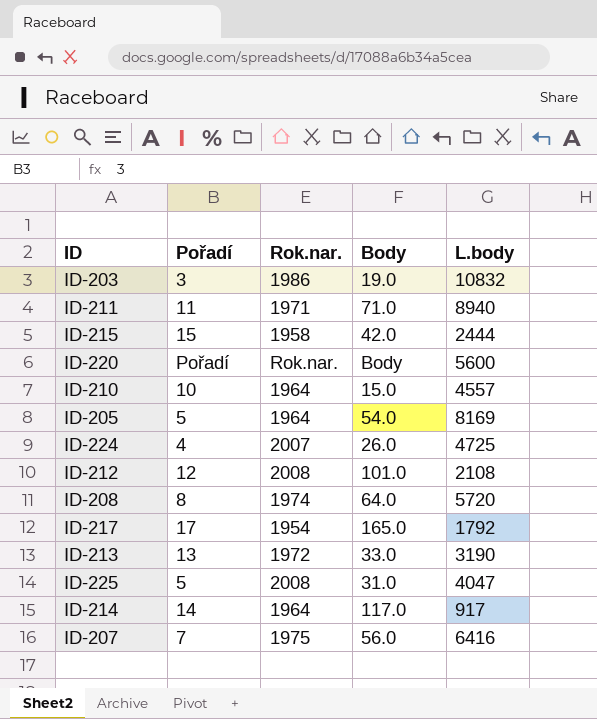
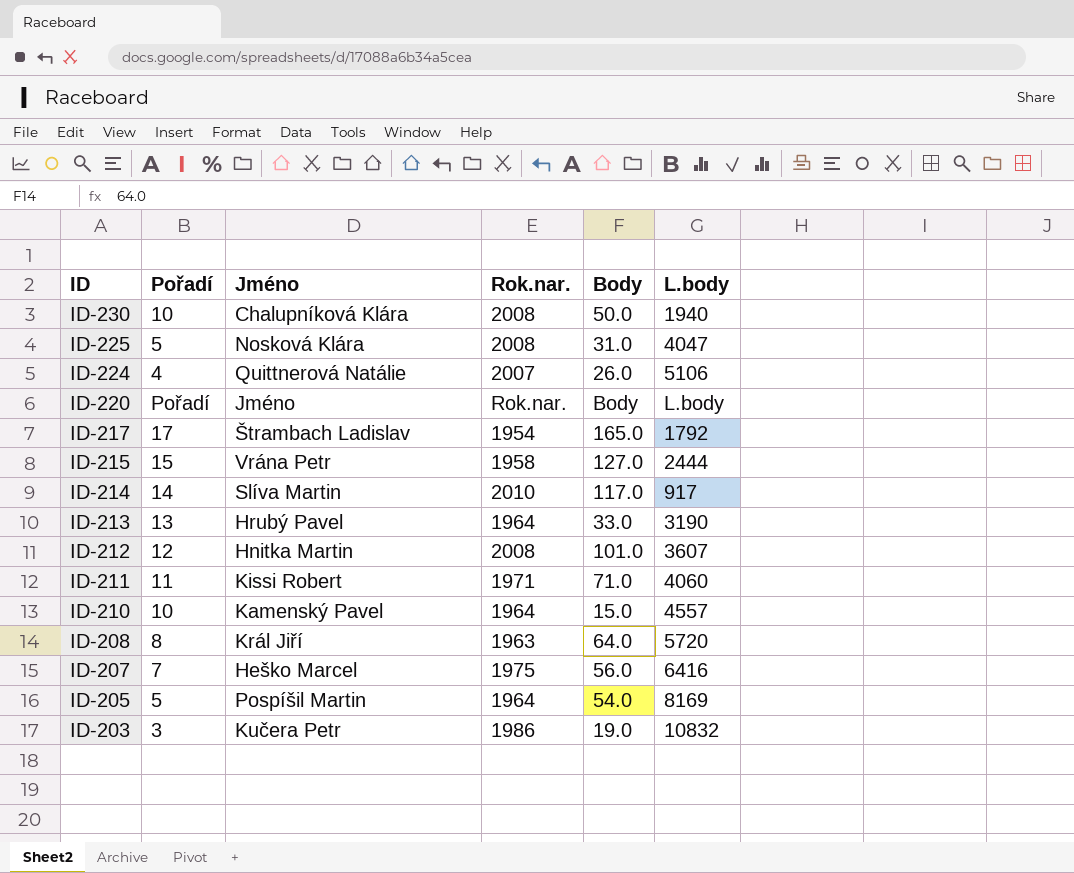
row order: none -> ID descending
column Jméno | position: none -> 3
row ID-230: none -> 10 | Chalupníková Klára | 2008 | 50.0 | 1940
ID-224 | L.body: 4725 -> 5106
ID-220 | L.body: 5600 -> L.body
ID-215 | Body: 42.0 -> 127.0
ID-214 | Rok.nar.: 1964 -> 2010
ID-213 | Rok.nar.: 1972 -> 1964
ID-212 | L.body: 2108 -> 3607
ID-211 | L.body: 8940 -> 4060
ID-208 | Rok.nar.: 1974 -> 1963

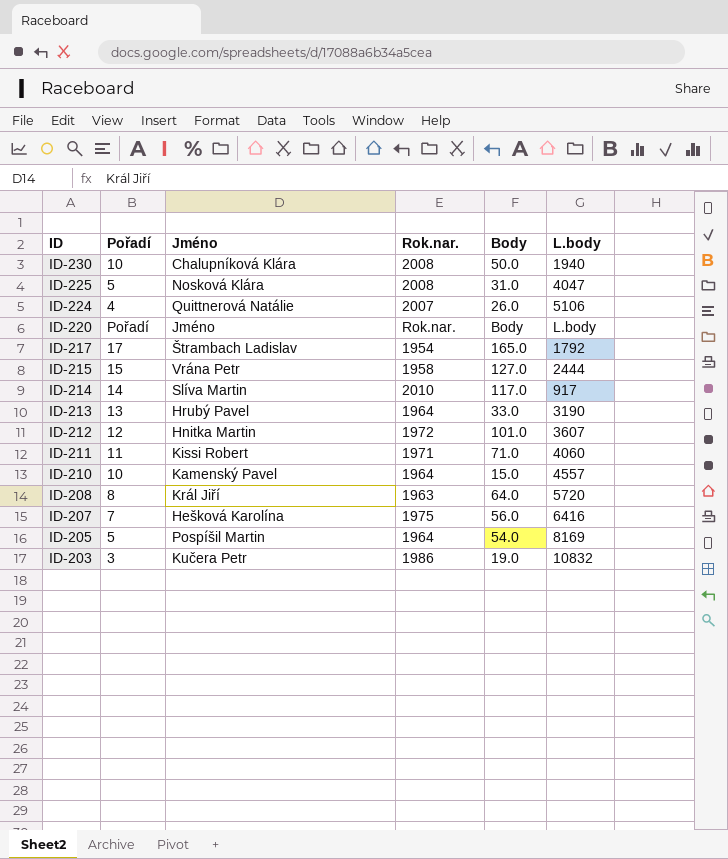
ID-212 | Rok.nar.: 2008 -> 1972
ID-207 | Jméno: Heško Marcel -> Hešková Karolína

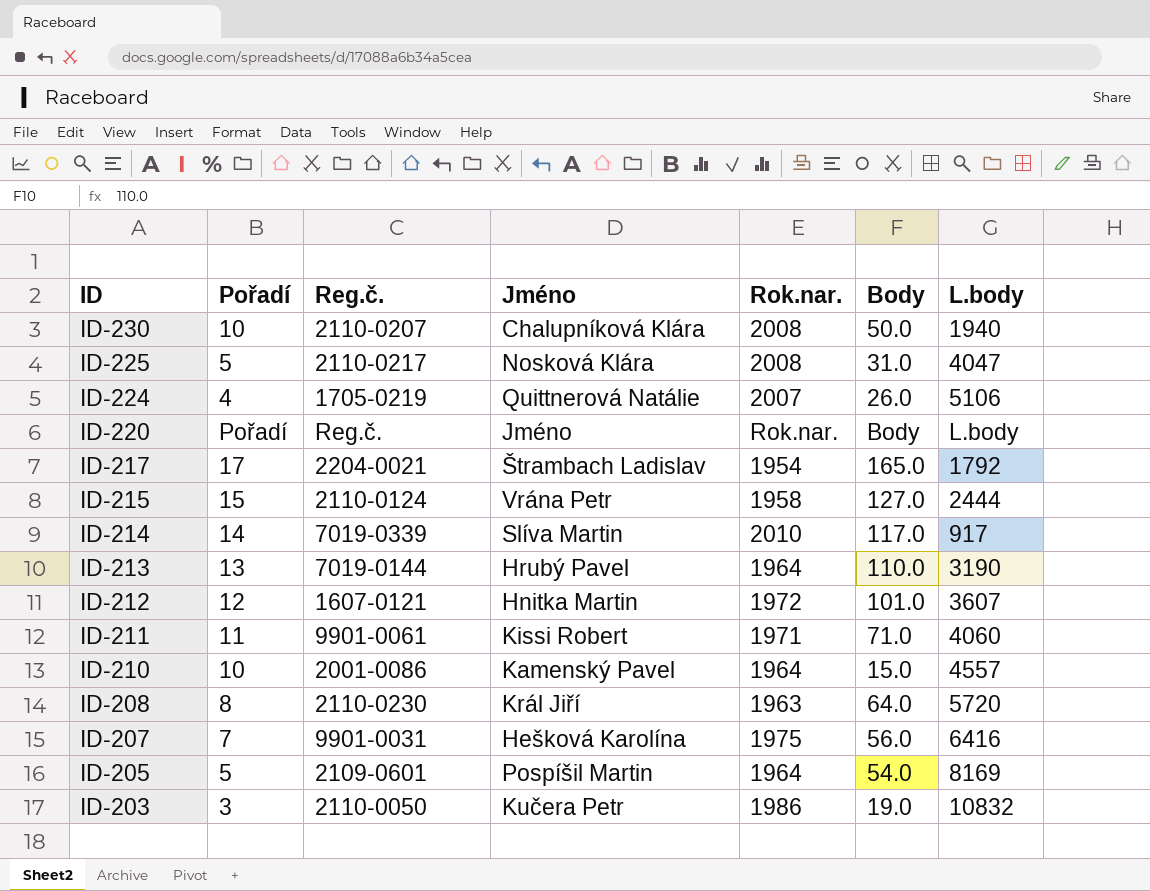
column Reg.č. | position: none -> 3
ID-213 | Body: 33.0 -> 110.0

